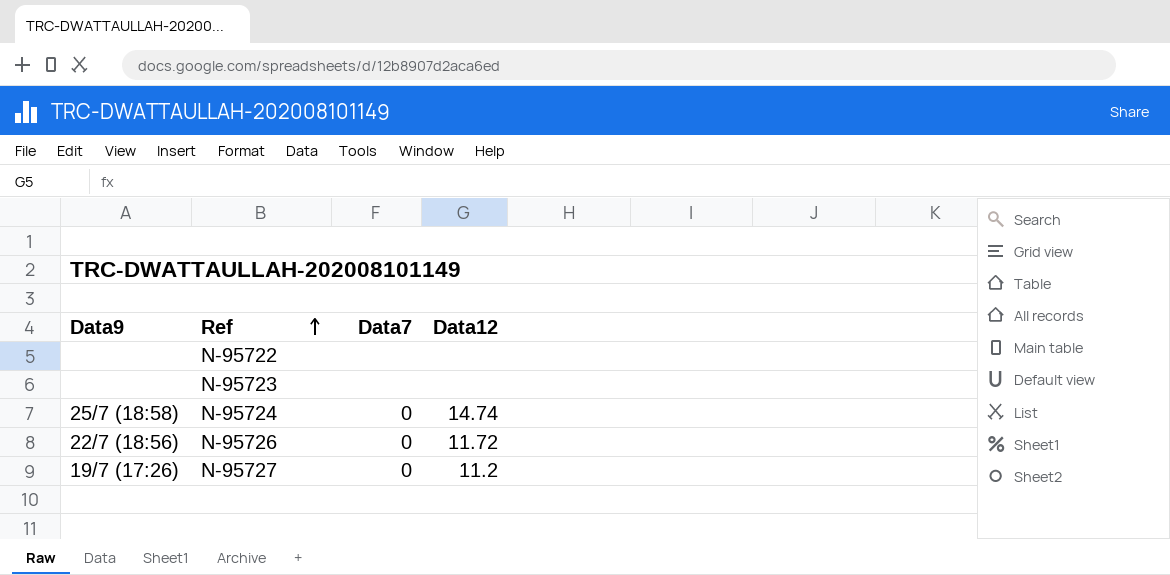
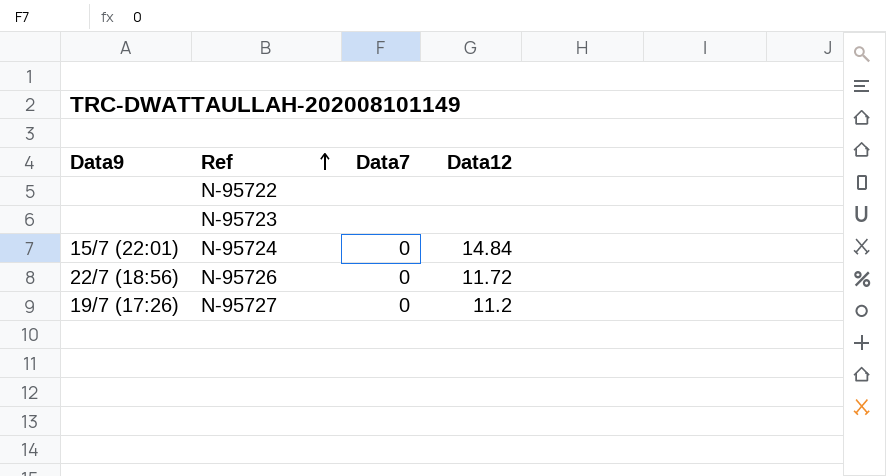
N-95724 | Data9: 25/7 (18:58) -> 15/7 (22:01)
N-95724 | Data12: 14.74 -> 14.84

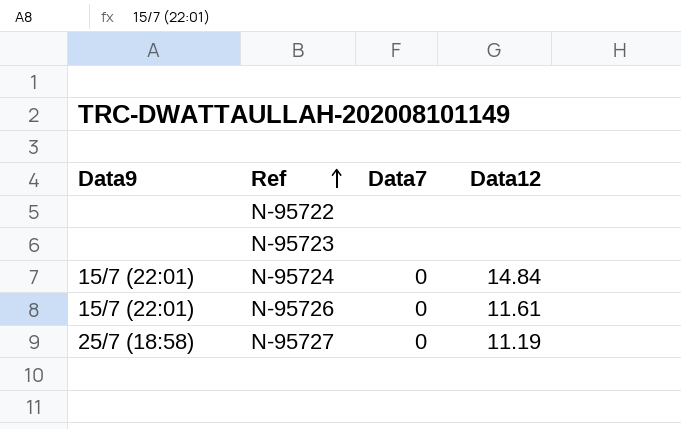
N-95726 | Data9: 22/7 (18:56) -> 15/7 (22:01)
N-95726 | Data12: 11.72 -> 11.61
N-95727 | Data9: 19/7 (17:26) -> 25/7 (18:58)
N-95727 | Data12: 11.2 -> 11.19

